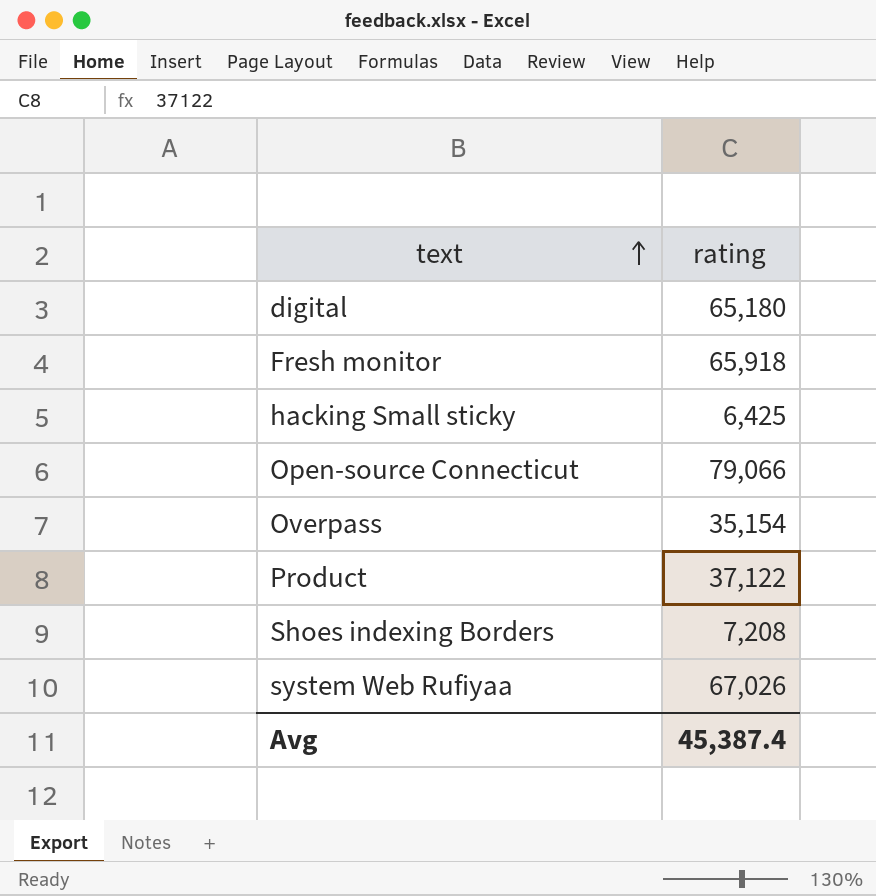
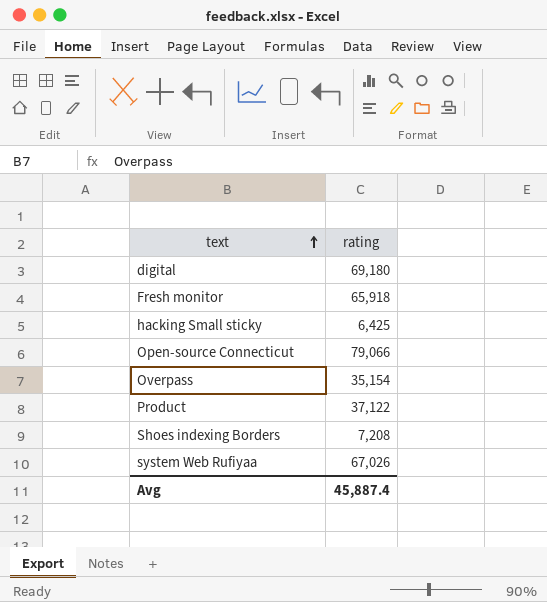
digital | rating: 65,180 -> 69,180
Avg | rating: 45,387.4 -> 45,887.4

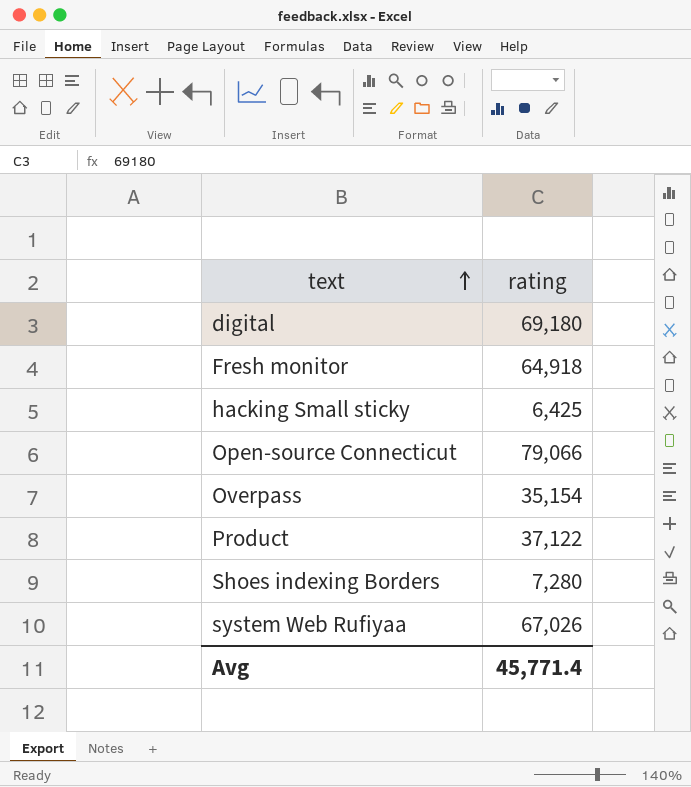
Fresh monitor | rating: 65,918 -> 64,918
Shoes indexing Borders | rating: 7,208 -> 7,280
Avg | rating: 45,887.4 -> 45,771.4

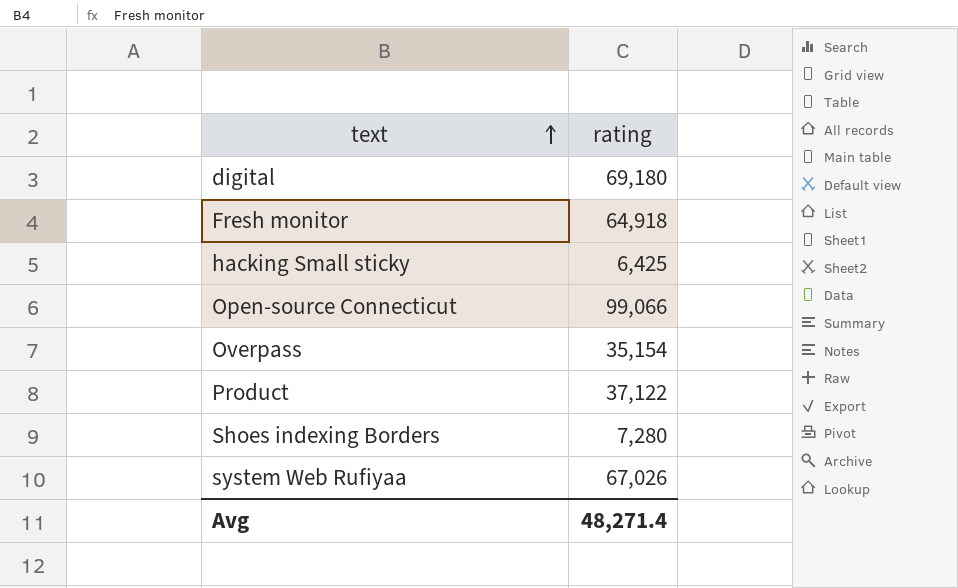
Open-source Connecticut | rating: 79,066 -> 99,066
Avg | rating: 45,771.4 -> 48,271.4

